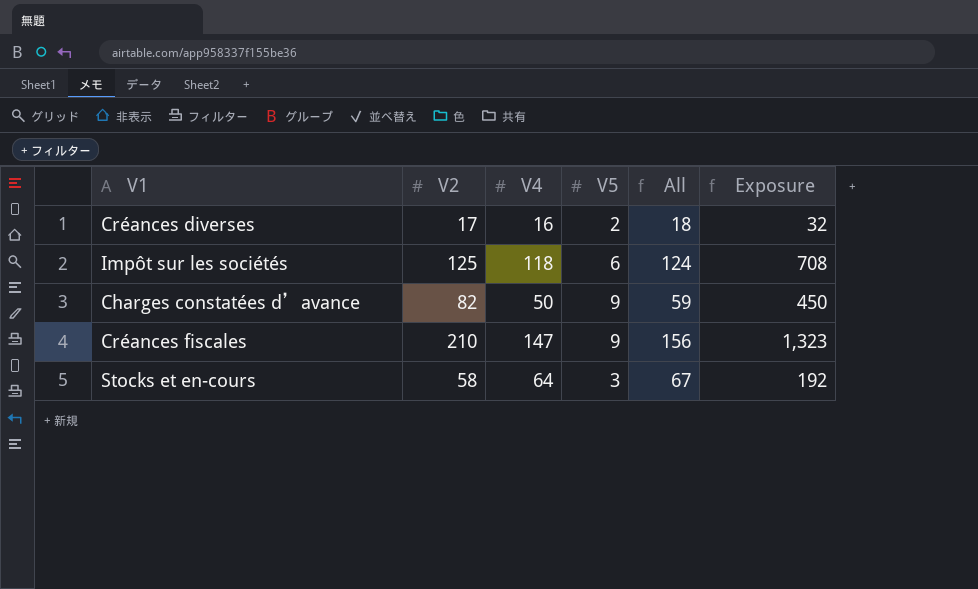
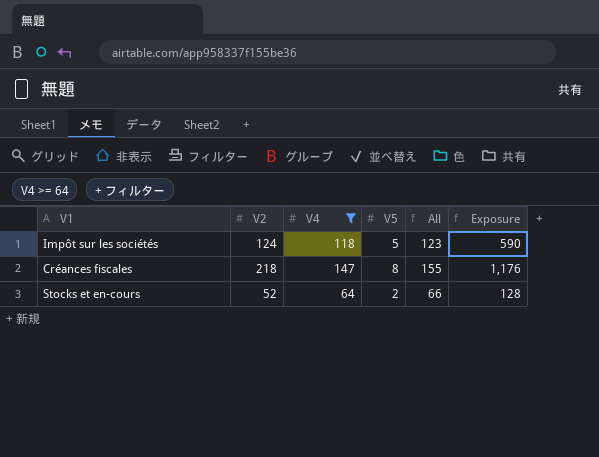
filter: none -> V4 >= 64
Impôt sur les sociétés | V2: 125 -> 124
Impôt sur les sociétés | V5: 6 -> 5
Impôt sur les sociétés | All: 124 -> 123
Impôt sur les sociétés | Exposure: 708 -> 590
Créances fiscales | V2: 210 -> 218
Créances fiscales | V5: 9 -> 8
Créances fiscales | All: 156 -> 155
Créances fiscales | Exposure: 1,323 -> 1,176
Stocks et en-cours | V2: 58 -> 52
Stocks et en-cours | V5: 3 -> 2
Stocks et en-cours | All: 67 -> 66
Stocks et en-cours | Exposure: 192 -> 128

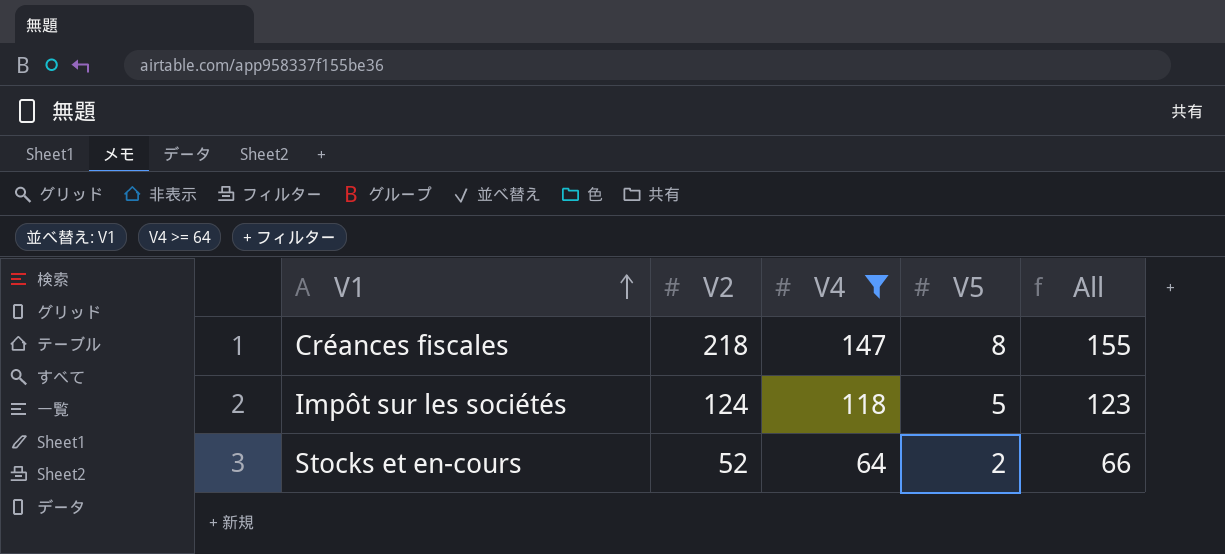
row order: none -> V1 ascending
column Exposure | formula: [V4] * [V5] -> none

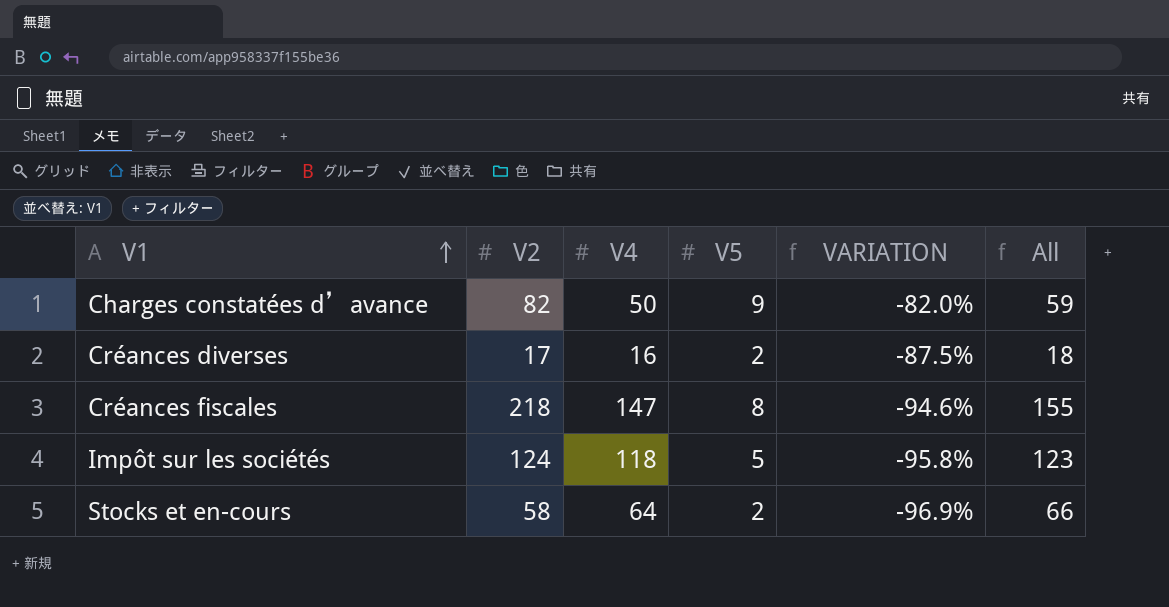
filter: V4 >= 64 -> none
column VARIATION | formula: none -> ([V5] - [V4]) / [V4]
Stocks et en-cours | V2: 52 -> 58

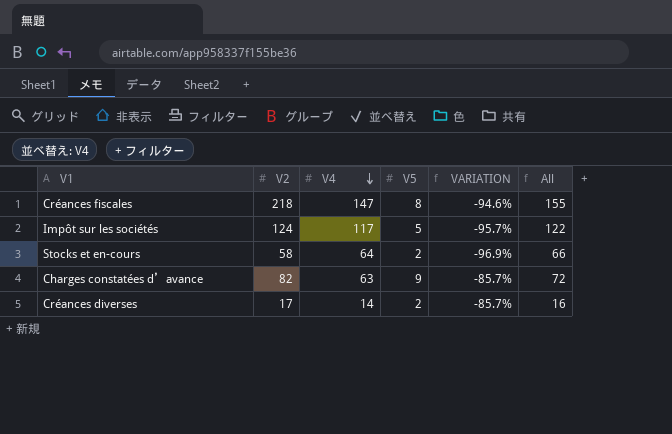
row order: V1 ascending -> V4 descending
Impôt sur les sociétés | V4: 118 -> 117
Impôt sur les sociétés | VARIATION: -95.8% -> -95.7%
Impôt sur les sociétés | All: 123 -> 122
Charges constatées d’avance | V4: 50 -> 63
Charges constatées d’avance | VARIATION: -82.0% -> -85.7%
Charges constatées d’avance | All: 59 -> 72
Créances diverses | V4: 16 -> 14
Créances diverses | VARIATION: -87.5% -> -85.7%
Créances diverses | All: 18 -> 16

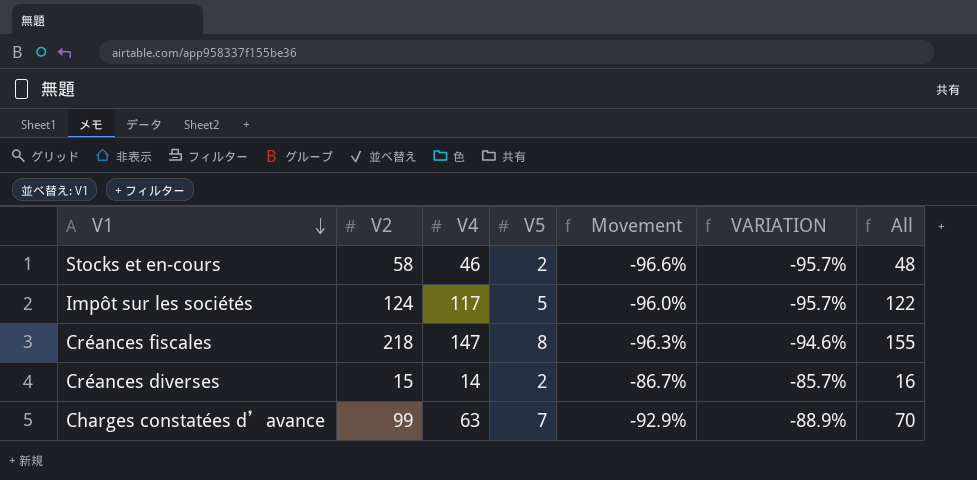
row order: V4 descending -> V1 descending
column Movement | formula: none -> ([V5] - [V2]) / [V2]
Stocks et en-cours | V4: 64 -> 46
Stocks et en-cours | VARIATION: -96.9% -> -95.7%
Stocks et en-cours | All: 66 -> 48
Créances diverses | V2: 17 -> 15
Charges constatées d’avance | V2: 82 -> 99
Charges constatées d’avance | V5: 9 -> 7
Charges constatées d’avance | VARIATION: -85.7% -> -88.9%
Charges constatées d’avance | All: 72 -> 70

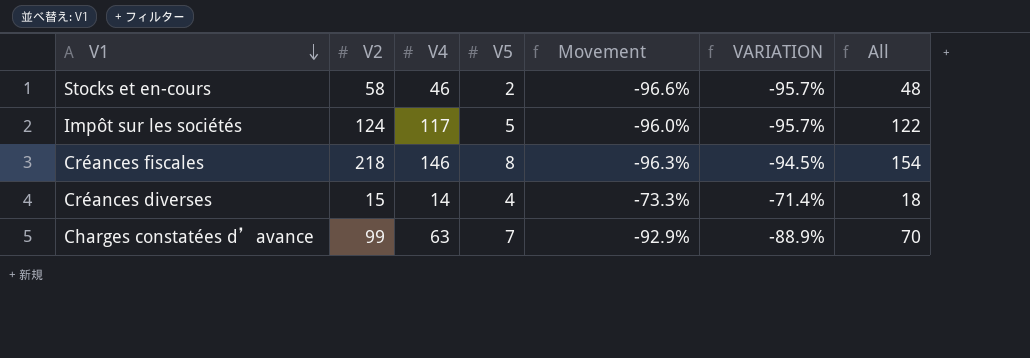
Créances fiscales | V4: 147 -> 146
Créances fiscales | VARIATION: -94.6% -> -94.5%
Créances fiscales | All: 155 -> 154
Créances diverses | V5: 2 -> 4
Créances diverses | Movement: -86.7% -> -73.3%
Créances diverses | VARIATION: -85.7% -> -71.4%
Créances diverses | All: 16 -> 18

